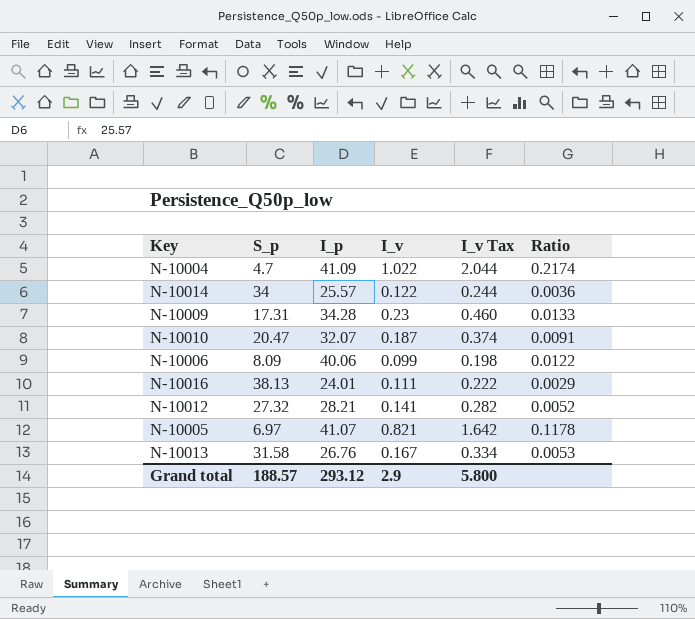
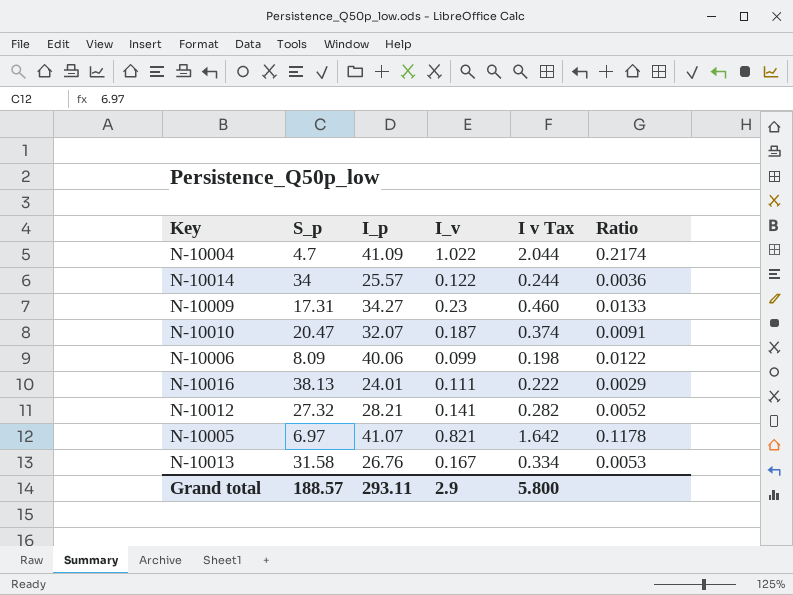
column name: I_v Tax -> I v Tax
N-10009 | I_p: 34.28 -> 34.27
Grand total | I_p: 293.12 -> 293.11

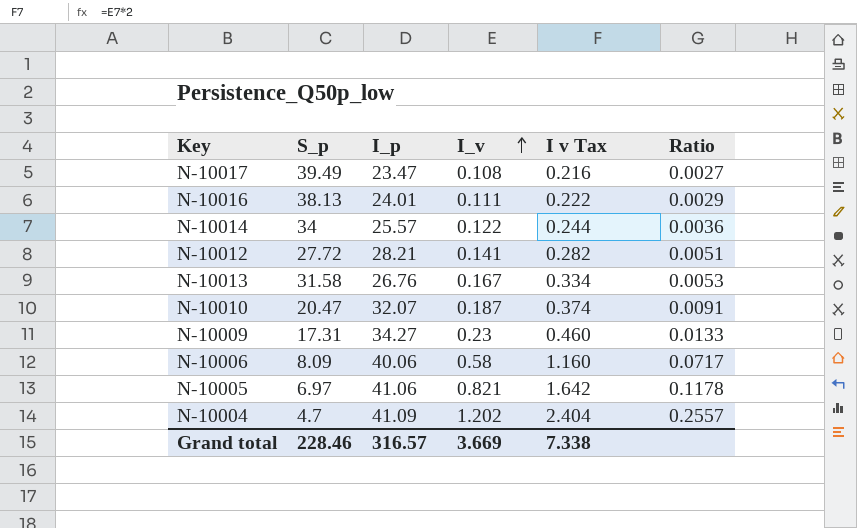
row order: none -> I_v ascending
row N-10017: none -> 39.49 | 23.47 | 0.108 | 0.216 | 0.0027
N-10012 | S_p: 27.32 -> 27.72
N-10012 | Ratio: 0.0052 -> 0.0051
N-10006 | I_v: 0.099 -> 0.58
N-10006 | I v Tax: 0.198 -> 1.160
N-10006 | Ratio: 0.0122 -> 0.0717
N-10005 | I_p: 41.07 -> 41.06
N-10004 | I_v: 1.022 -> 1.202
N-10004 | I v Tax: 2.044 -> 2.404
N-10004 | Ratio: 0.2174 -> 0.2557
Grand total | S_p: 188.57 -> 228.46
Grand total | I_p: 293.11 -> 316.57
Grand total | I_v: 2.9 -> 3.669
Grand total | I v Tax: 5.800 -> 7.338

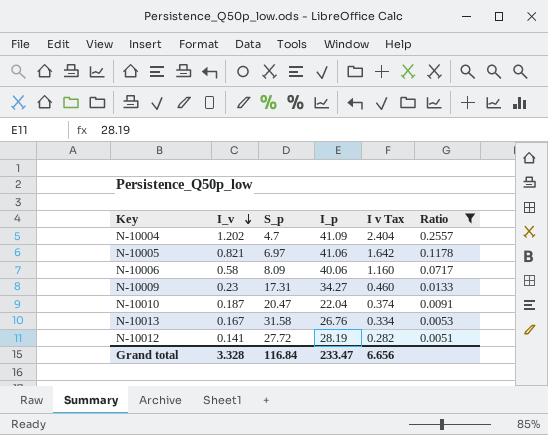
filter: none -> Ratio >= 0.0051
row order: I_v ascending -> I_v descending
column I_v | position: 4 -> 2
N-10010 | I_p: 32.07 -> 22.04
N-10012 | I_p: 28.21 -> 28.19
Grand total | I_v: 3.669 -> 3.328
Grand total | S_p: 228.46 -> 116.84
Grand total | I_p: 316.57 -> 233.47
Grand total | I v Tax: 7.338 -> 6.656

